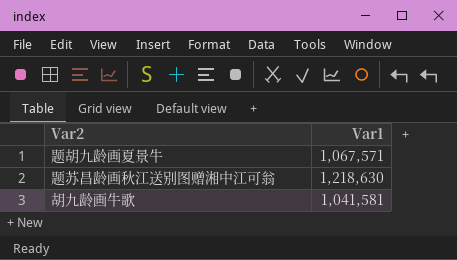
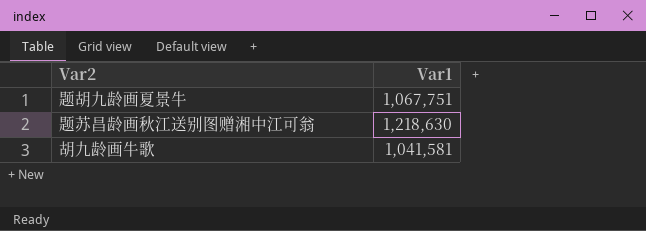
题胡九龄画夏景牛 | Var1: 1,067,571 -> 1,067,751

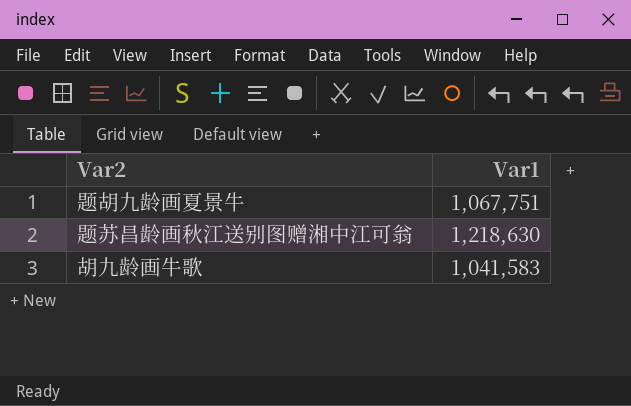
胡九龄画牛歌 | Var1: 1,041,581 -> 1,041,583

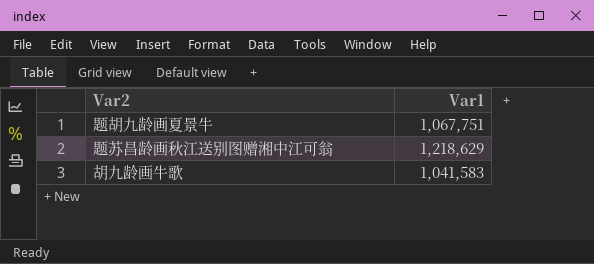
题苏昌龄画秋江送别图赠湘中江可翁 | Var1: 1,218,630 -> 1,218,629

